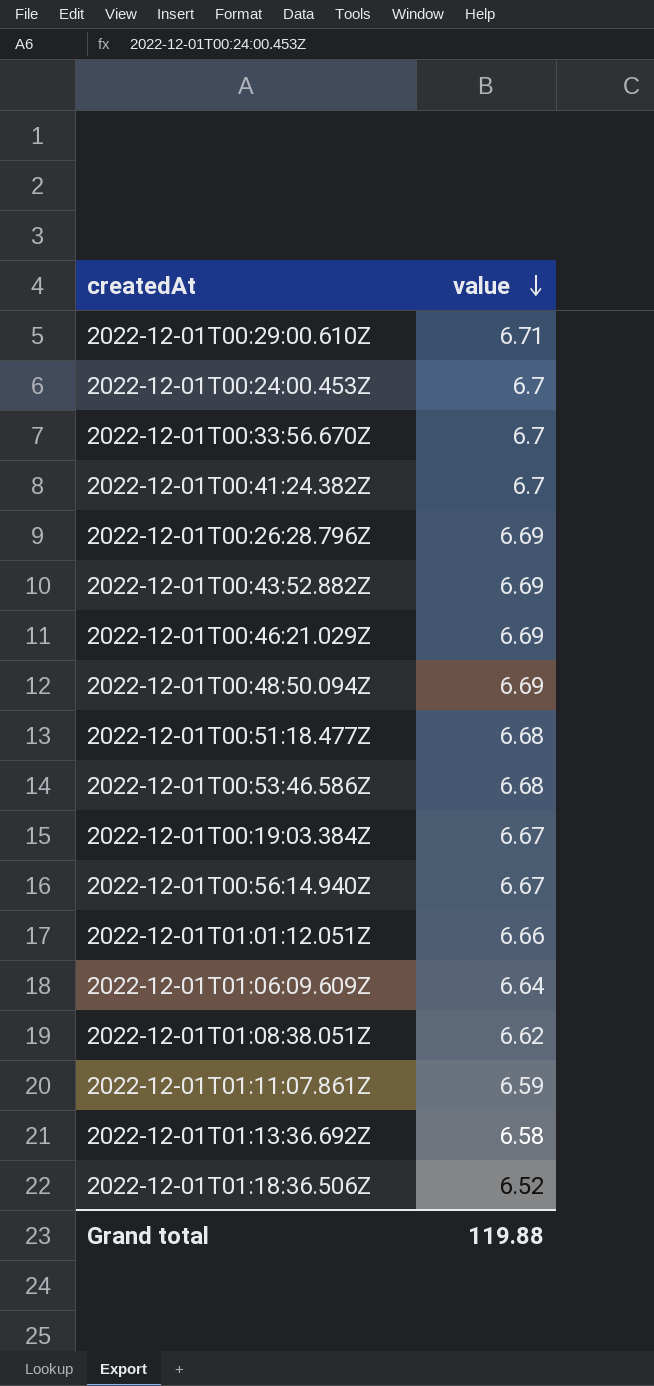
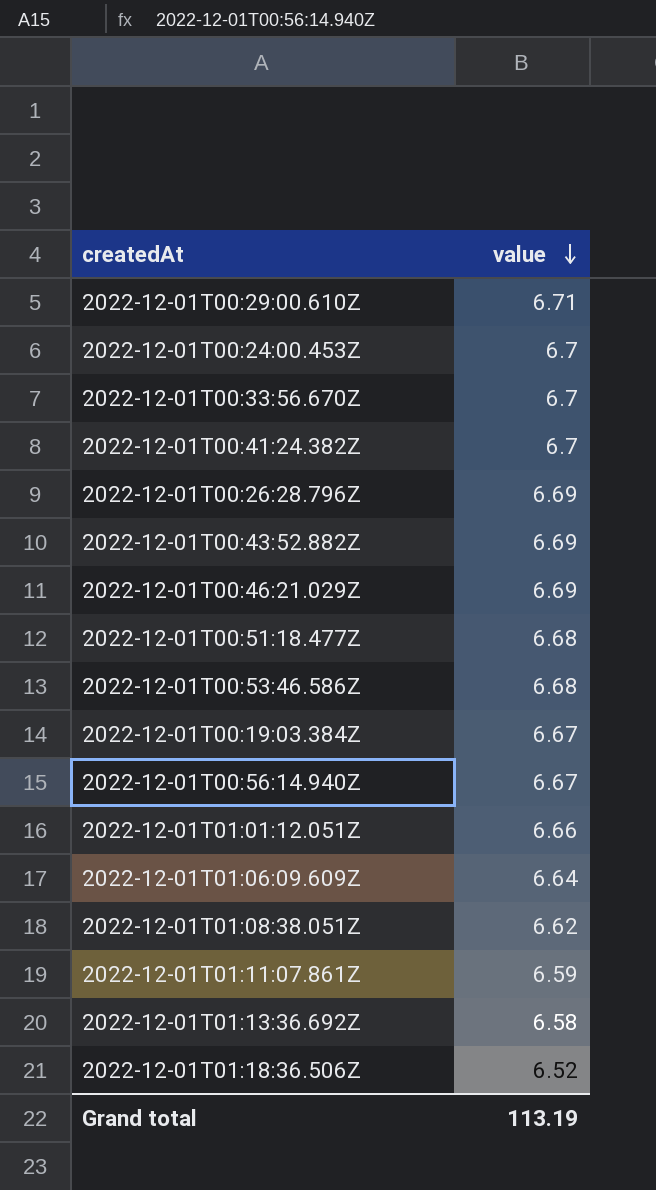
row 2022-12-01T00:48:50.094Z: 6.69 -> none
Grand total | value: 119.88 -> 113.19

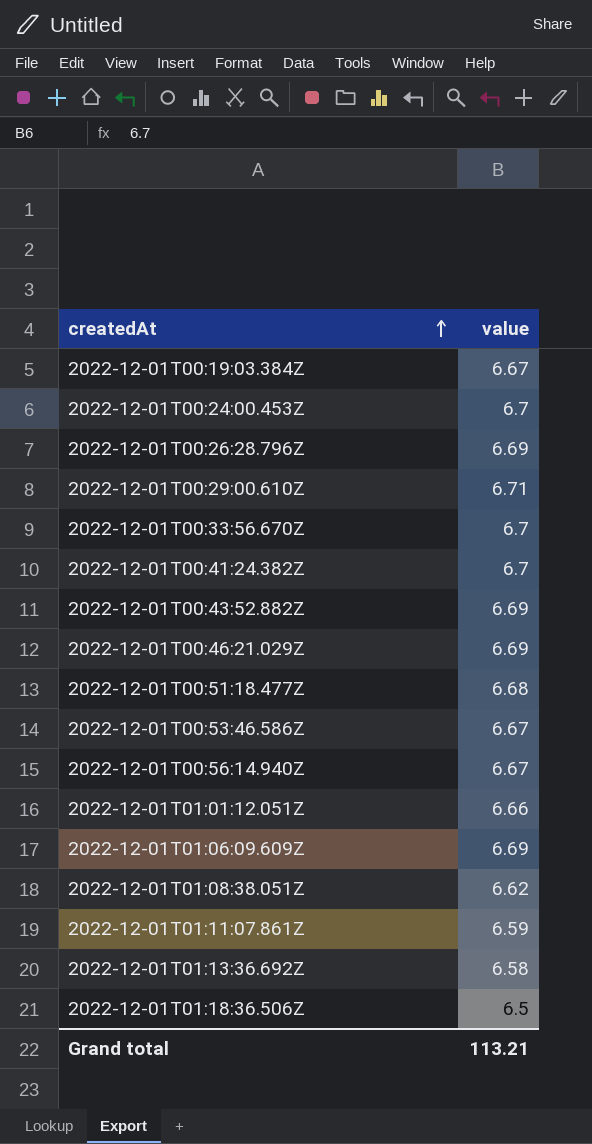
row order: value descending -> createdAt ascending
2022-12-01T00:53:46.586Z | value: 6.68 -> 6.67
2022-12-01T01:06:09.609Z | value: 6.64 -> 6.69
2022-12-01T01:18:36.506Z | value: 6.52 -> 6.5
Grand total | value: 113.19 -> 113.21

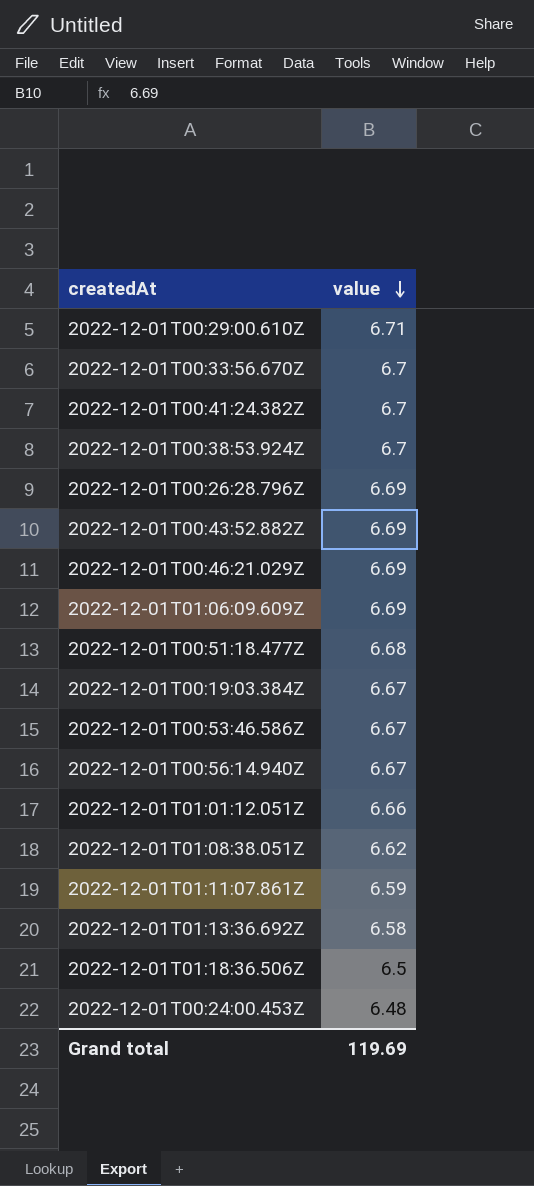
row order: createdAt ascending -> value descending
row 2022-12-01T00:38:53.924Z: none -> 6.7
2022-12-01T00:24:00.453Z | value: 6.7 -> 6.48
Grand total | value: 113.21 -> 119.69

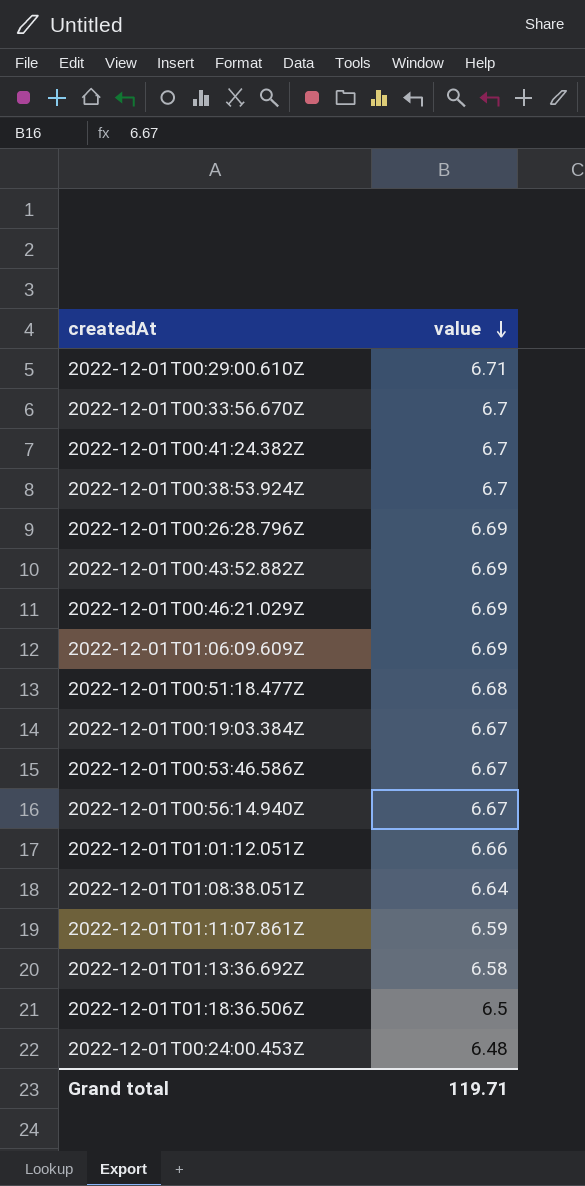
2022-12-01T01:08:38.051Z | value: 6.62 -> 6.64
Grand total | value: 119.69 -> 119.71

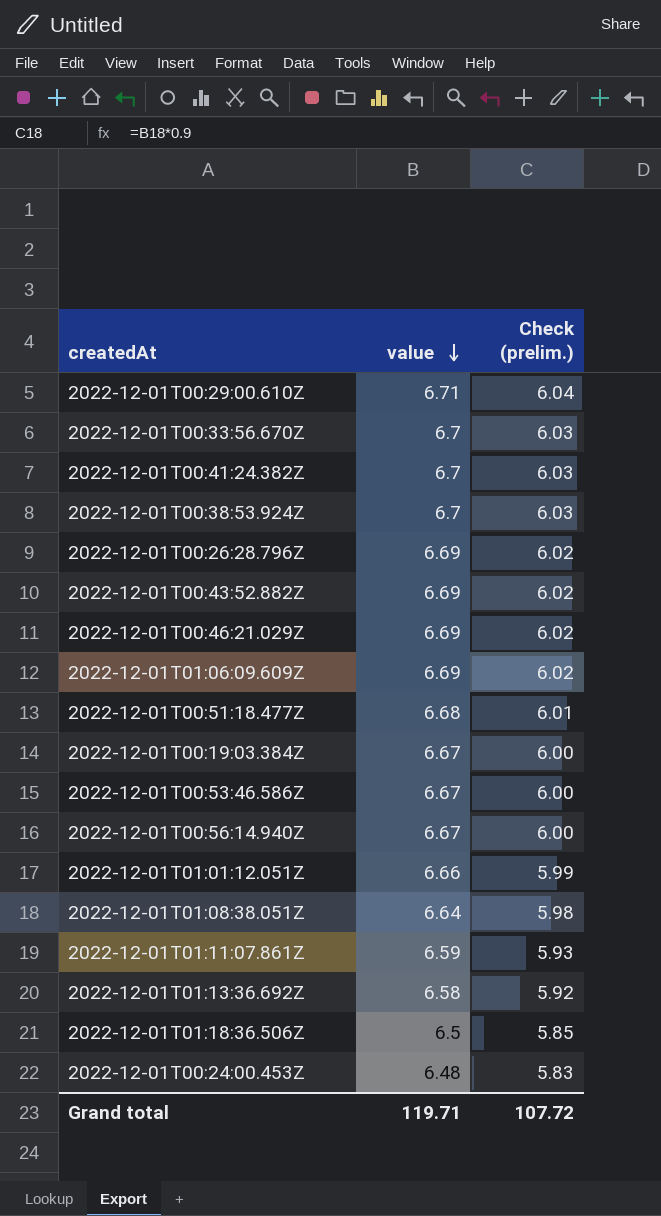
column Check (prelim.) | formula: none -> [value] * 0.9

